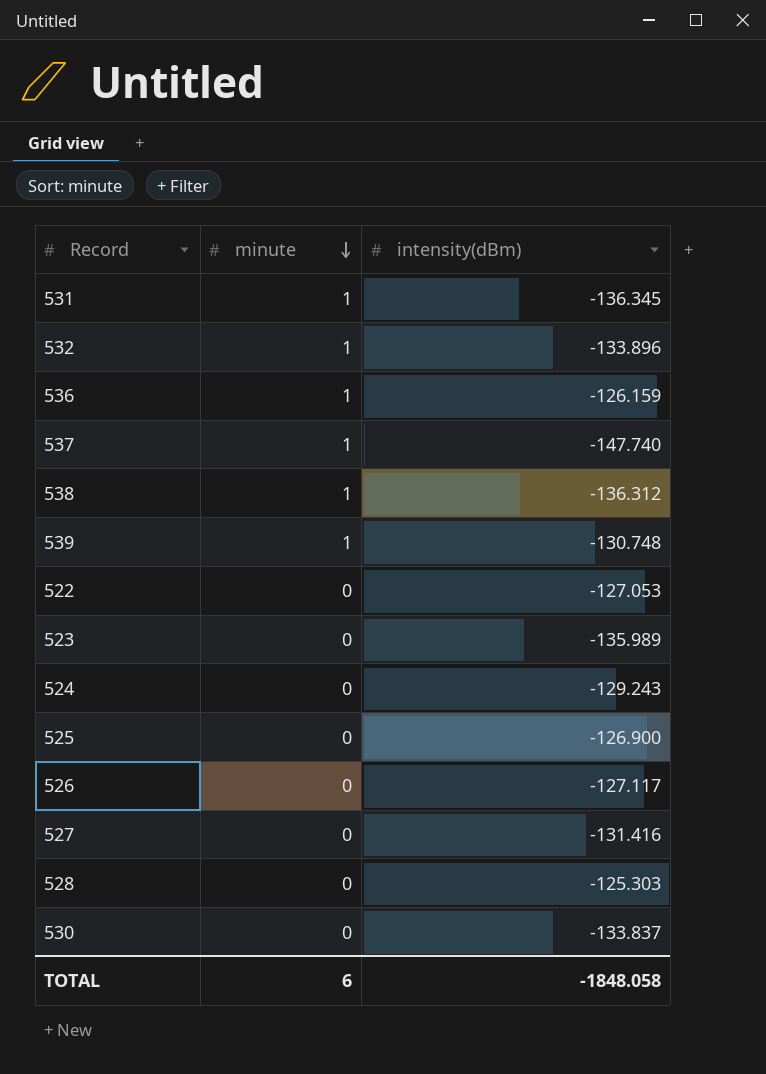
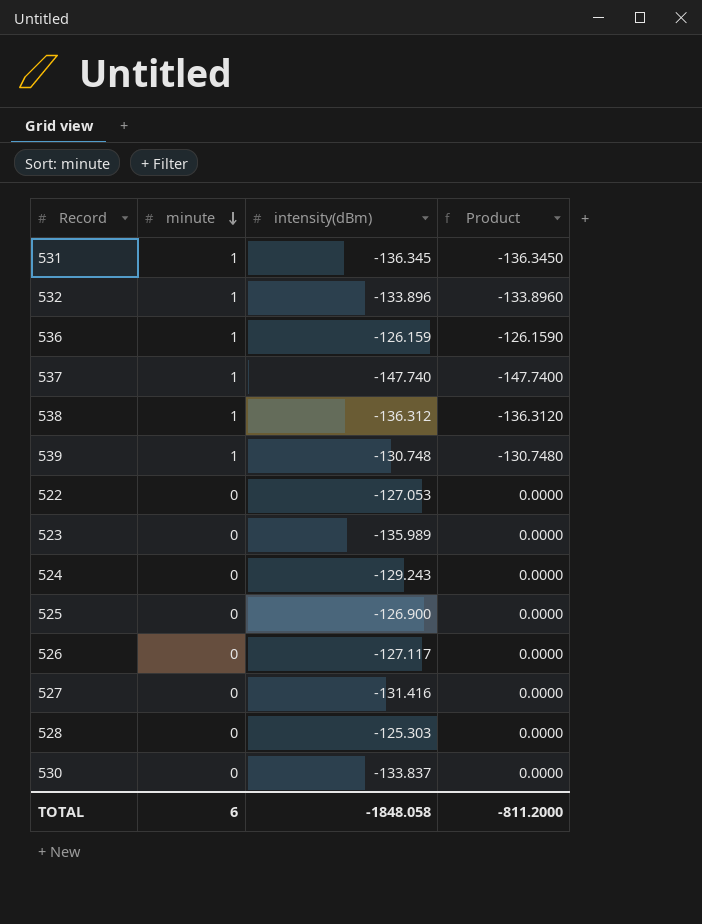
column Product | formula: none -> [minute] * [intensity(dBm)]

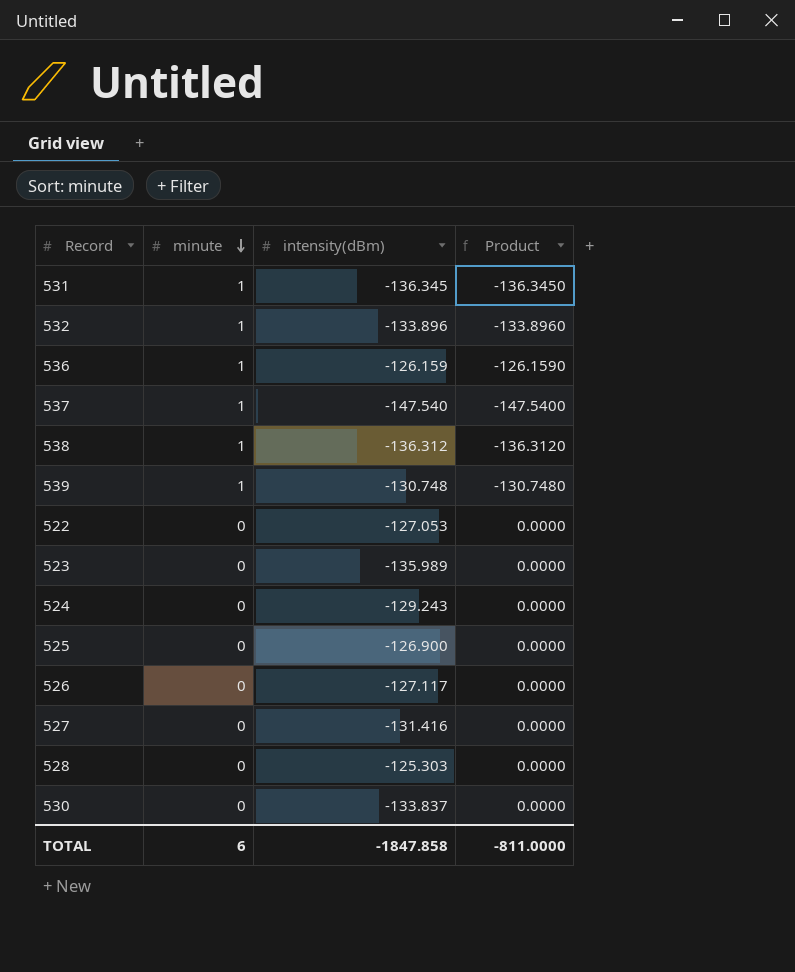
537 | intensity(dBm): -147.740 -> -147.540
537 | Product: -147.7400 -> -147.5400
TOTAL | intensity(dBm): -1848.058 -> -1847.858
TOTAL | Product: -811.2000 -> -811.0000

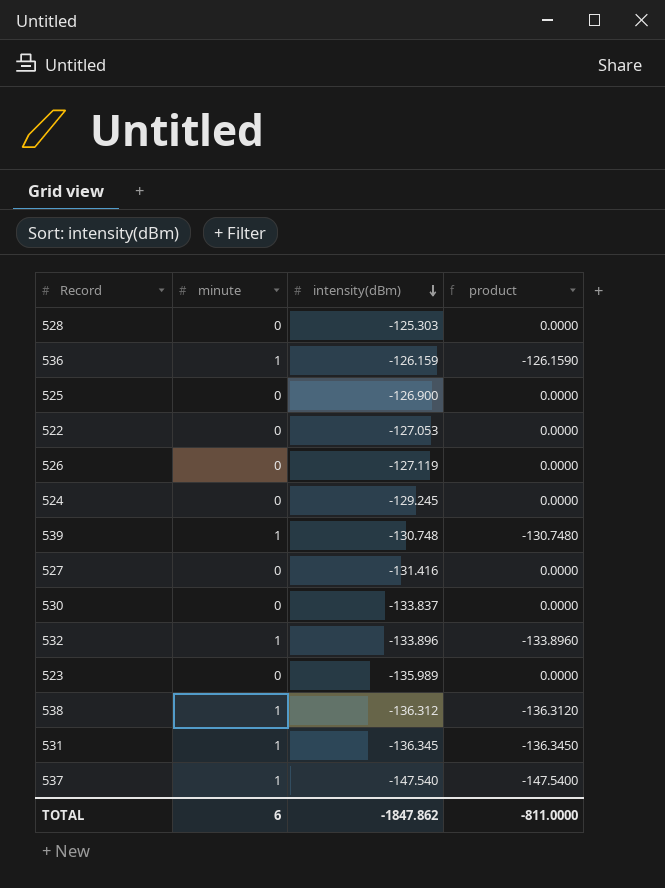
row order: minute descending -> intensity(dBm) descending
column name: Product -> product
526 | intensity(dBm): -127.117 -> -127.119
524 | intensity(dBm): -129.243 -> -129.245
TOTAL | intensity(dBm): -1847.858 -> -1847.862

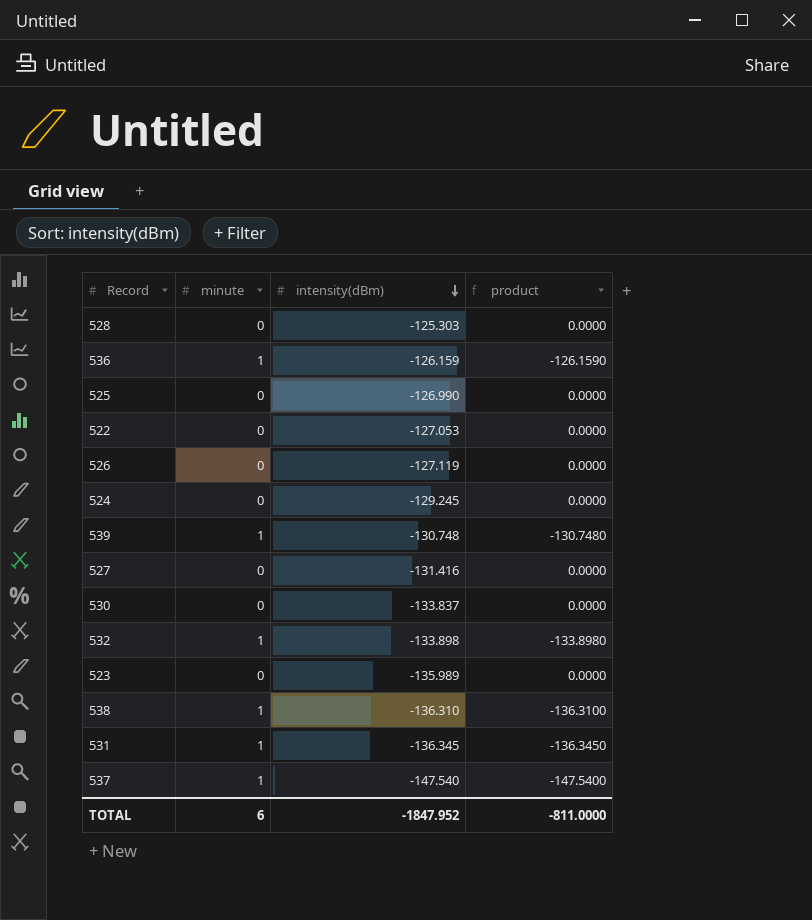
525 | intensity(dBm): -126.900 -> -126.990
532 | intensity(dBm): -133.896 -> -133.898
532 | product: -133.8960 -> -133.8980
538 | intensity(dBm): -136.312 -> -136.310
538 | product: -136.3120 -> -136.3100
TOTAL | intensity(dBm): -1847.862 -> -1847.952

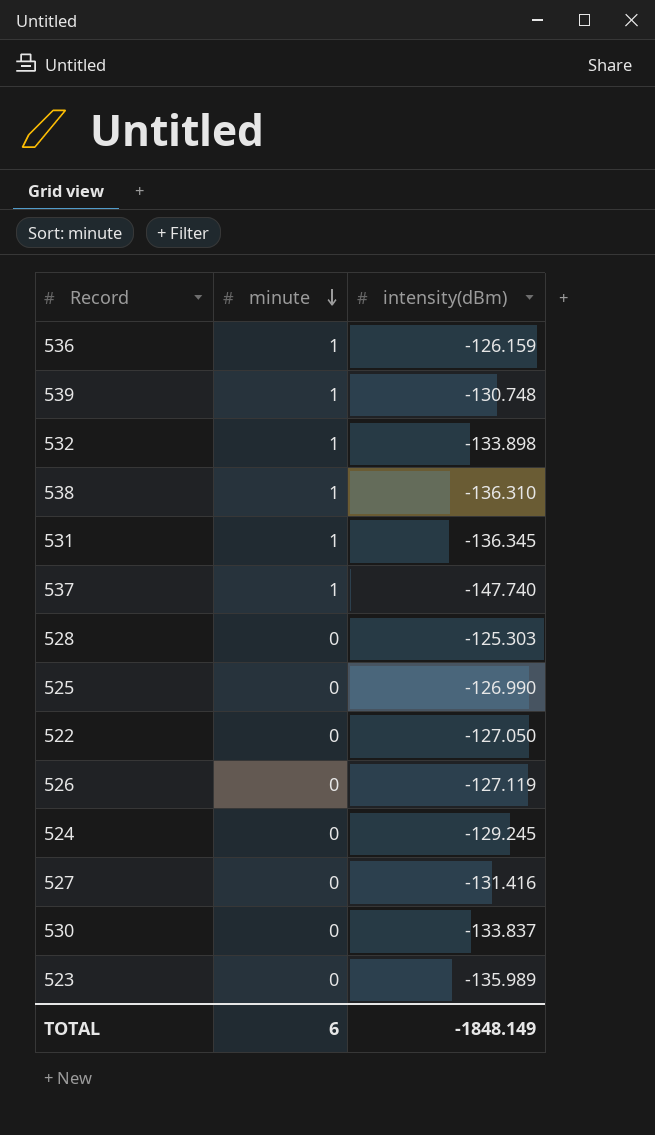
row order: intensity(dBm) descending -> minute descending
column product | formula: [minute] * [intensity(dBm)] -> none
537 | intensity(dBm): -147.540 -> -147.740
522 | intensity(dBm): -127.053 -> -127.050
TOTAL | intensity(dBm): -1847.952 -> -1848.149

